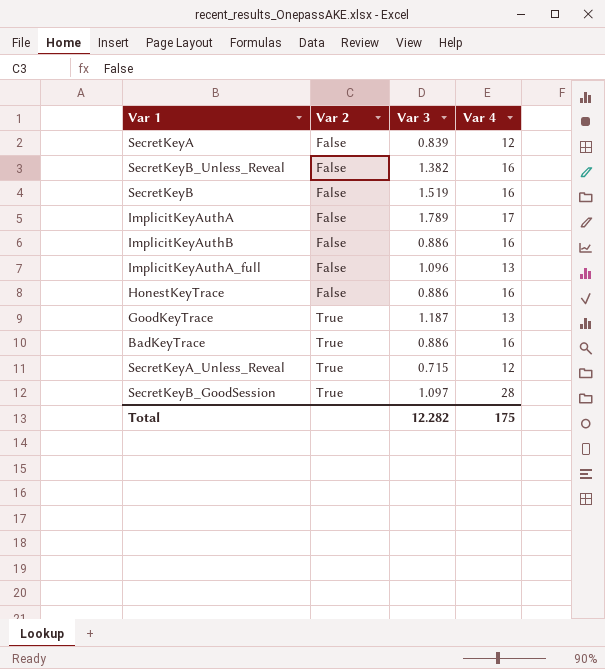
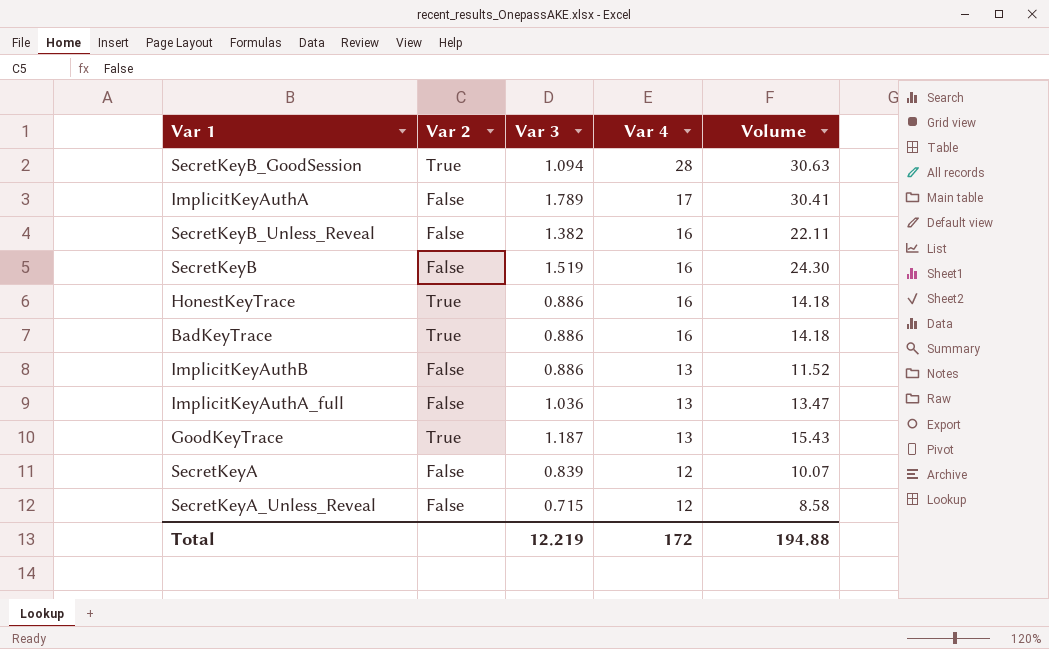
row order: Var 2 ascending -> Var 4 descending
column Volume | formula: none -> [Var 3] * [Var 4]
SecretKeyB_GoodSession | Var 3: 1.097 -> 1.094
HonestKeyTrace | Var 2: False -> True
ImplicitKeyAuthB | Var 4: 16 -> 13
ImplicitKeyAuthA_full | Var 3: 1.096 -> 1.036
SecretKeyA_Unless_Reveal | Var 2: True -> False
Total | Var 3: 12.282 -> 12.219
Total | Var 4: 175 -> 172

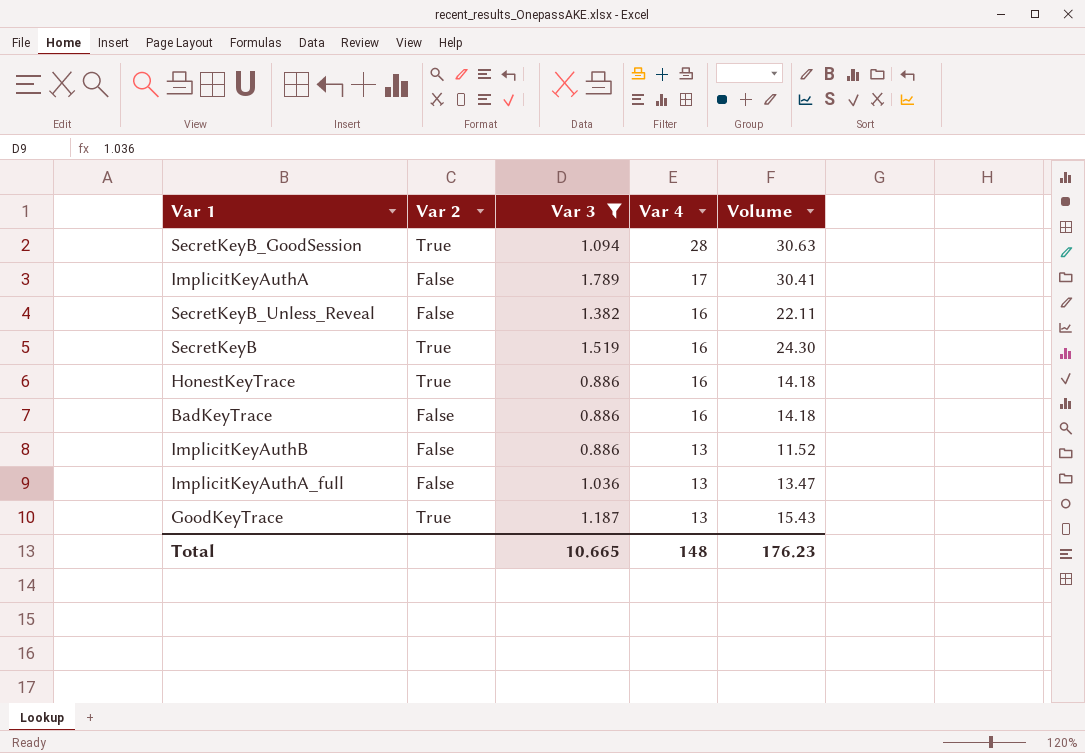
filter: none -> Var 3 >= 0.886
SecretKeyB | Var 2: False -> True
BadKeyTrace | Var 2: True -> False
Total | Var 3: 12.219 -> 10.665
Total | Var 4: 172 -> 148
Total | Volume: 194.88 -> 176.23

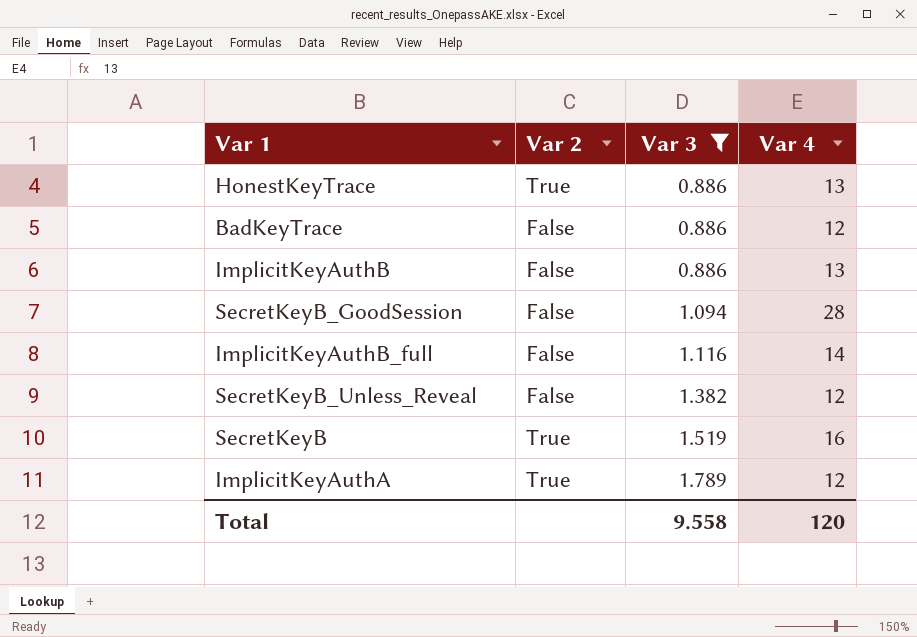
row order: Var 4 descending -> Var 3 ascending
column Volume | formula: [Var 3] * [Var 4] -> none
row ImplicitKeyAuthA_full: False | 1.036 | 13 | 13.47 -> none
row GoodKeyTrace: True | 1.187 | 13 | 15.43 -> none
HonestKeyTrace | Var 4: 16 -> 13
BadKeyTrace | Var 4: 16 -> 12
SecretKeyB_GoodSession | Var 2: True -> False
row ImplicitKeyAuthB_full: none -> False | 1.116 | 14
SecretKeyB_Unless_Reveal | Var 4: 16 -> 12
ImplicitKeyAuthA | Var 2: False -> True
ImplicitKeyAuthA | Var 4: 17 -> 12
Total | Var 3: 10.665 -> 9.558
Total | Var 4: 148 -> 120

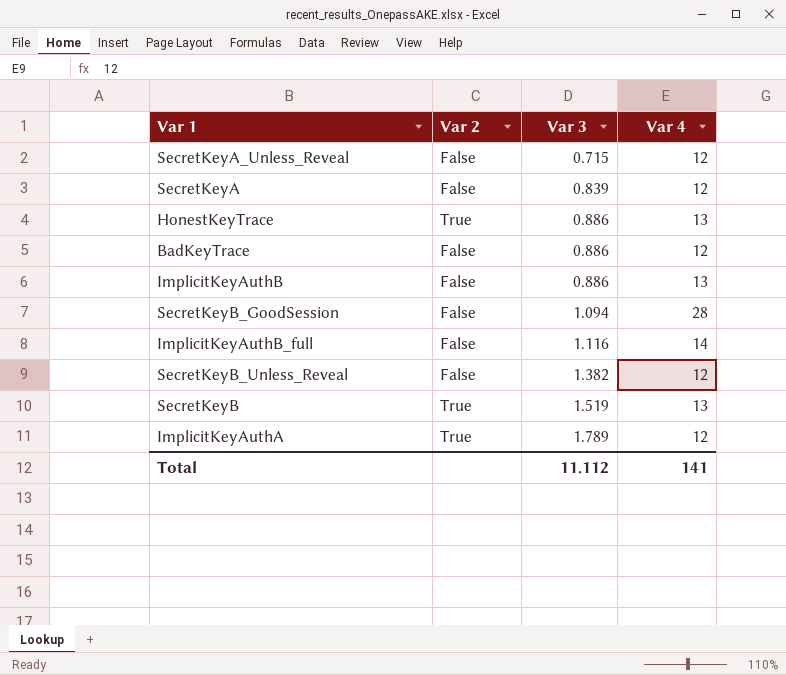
filter: Var 3 >= 0.886 -> none
SecretKeyB | Var 4: 16 -> 13
Total | Var 3: 9.558 -> 11.112
Total | Var 4: 120 -> 141

